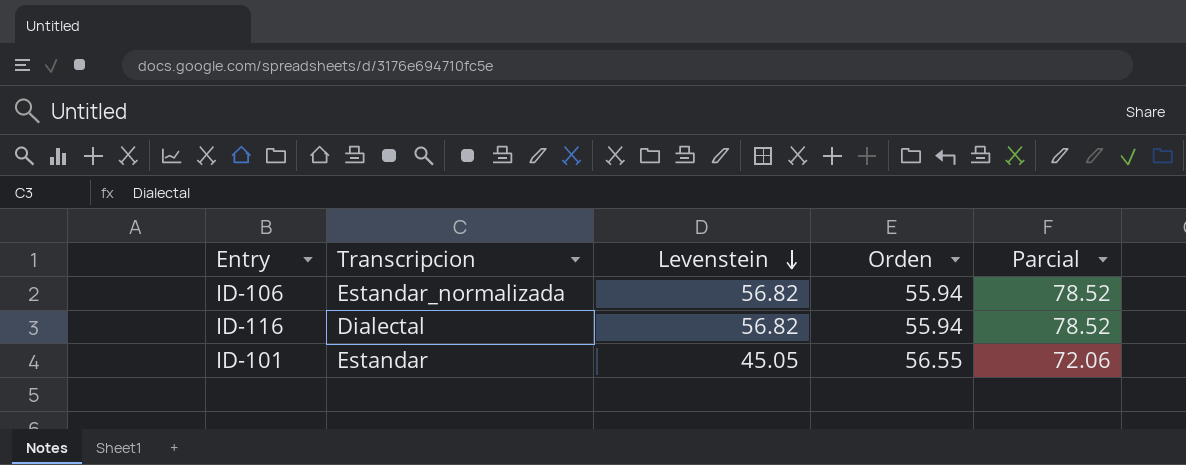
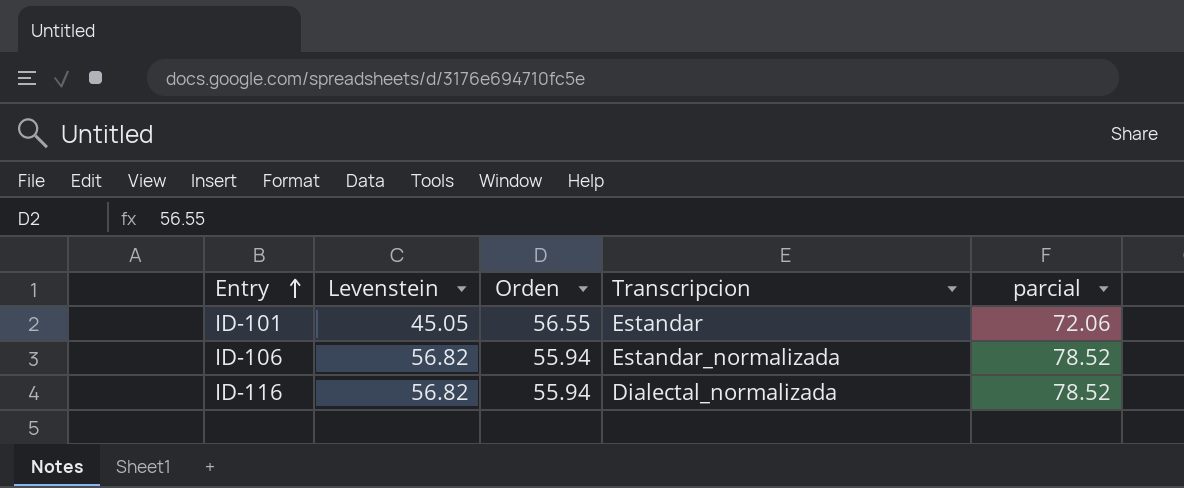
row order: Levenstein descending -> Entry ascending
column Transcripcion | position: 2 -> 4
column name: Parcial -> parcial
ID-116 | Transcripcion: Dialectal -> Dialectal_normalizada

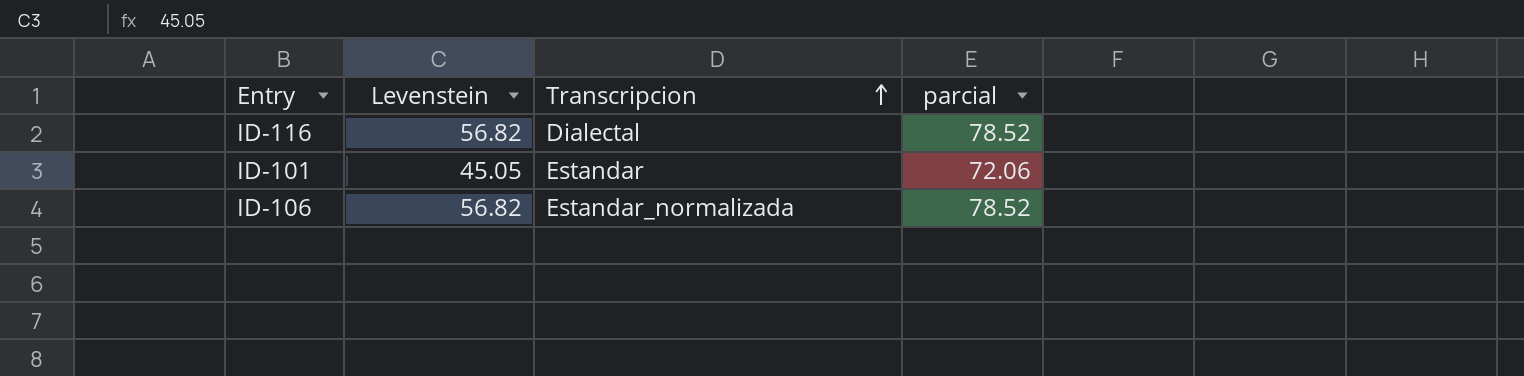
row order: Entry ascending -> Transcripcion ascending
column Orden | position: 3 -> none
ID-116 | Transcripcion: Dialectal_normalizada -> Dialectal

